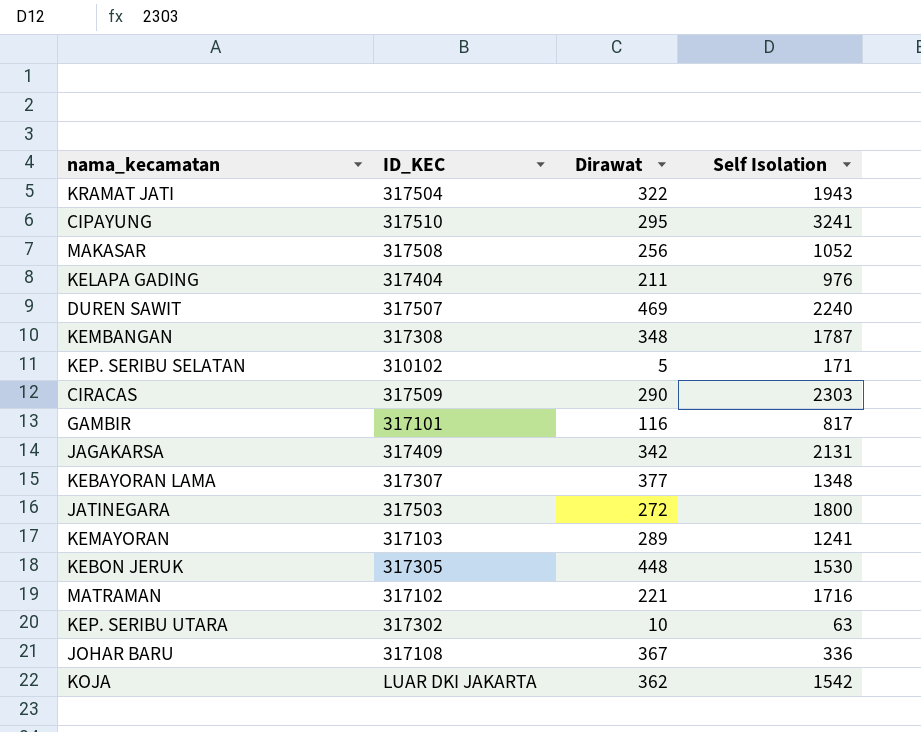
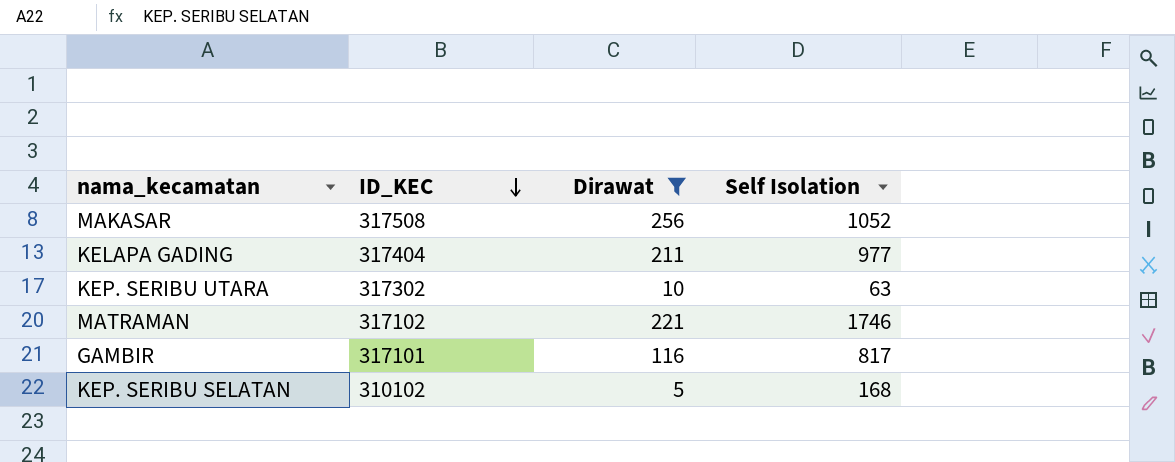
filter: none -> Dirawat <= 256
row order: none -> ID_KEC descending
KELAPA GADING | Self Isolation: 976 -> 977
MATRAMAN | Self Isolation: 1716 -> 1746
KEP. SERIBU SELATAN | Self Isolation: 171 -> 168

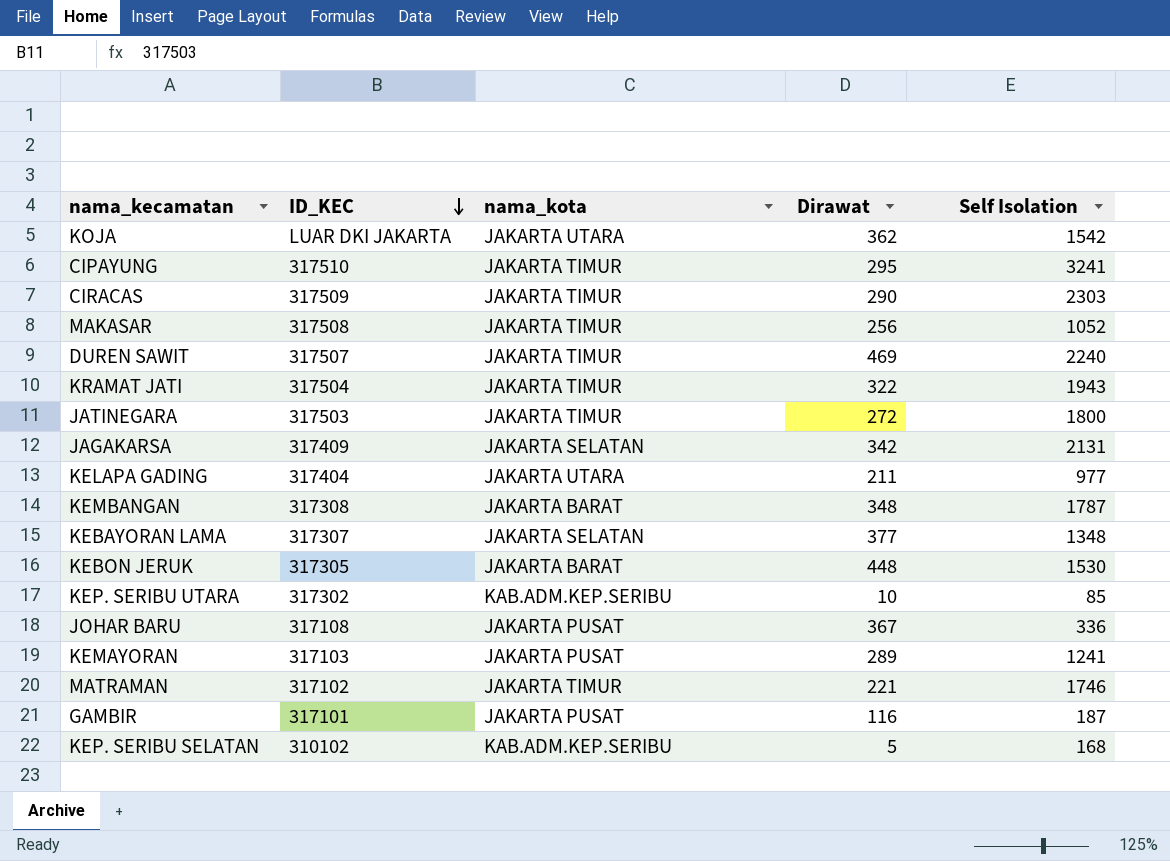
filter: Dirawat <= 256 -> none
column nama_kota | position: none -> 3
KEP. SERIBU UTARA | Self Isolation: 63 -> 85
GAMBIR | Self Isolation: 817 -> 187

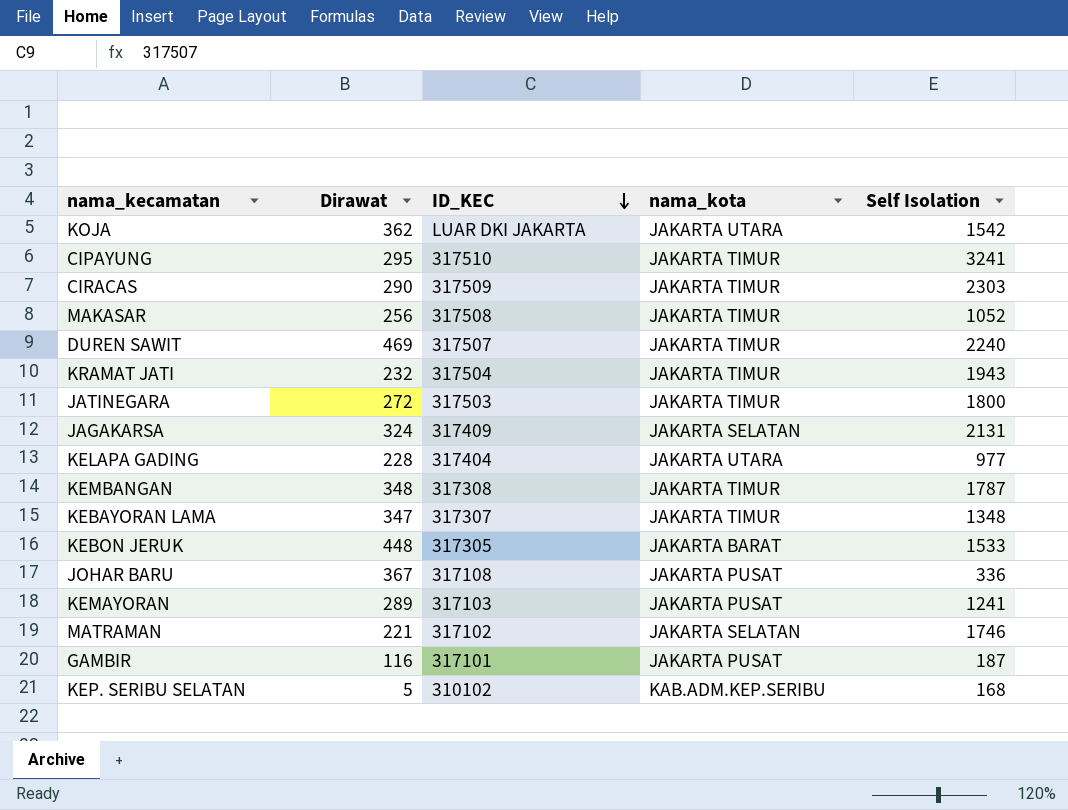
column Dirawat | position: 4 -> 2
row KEP. SERIBU UTARA: 317302 | KAB.ADM.KEP.SERIBU | 10 | 85 -> none
KRAMAT JATI | Dirawat: 322 -> 232
JAGAKARSA | Dirawat: 342 -> 324
KELAPA GADING | Dirawat: 211 -> 228
KEMBANGAN | nama_kota: JAKARTA BARAT -> JAKARTA TIMUR
KEBAYORAN LAMA | Dirawat: 377 -> 347
KEBAYORAN LAMA | nama_kota: JAKARTA SELATAN -> JAKARTA TIMUR
KEBON JERUK | Self Isolation: 1530 -> 1533
MATRAMAN | nama_kota: JAKARTA TIMUR -> JAKARTA SELATAN

